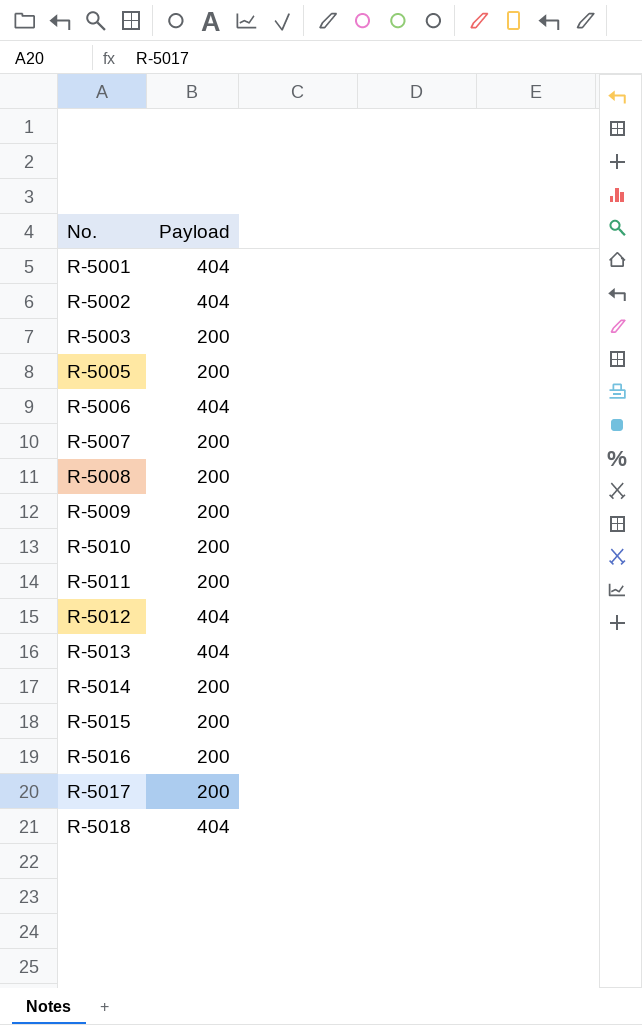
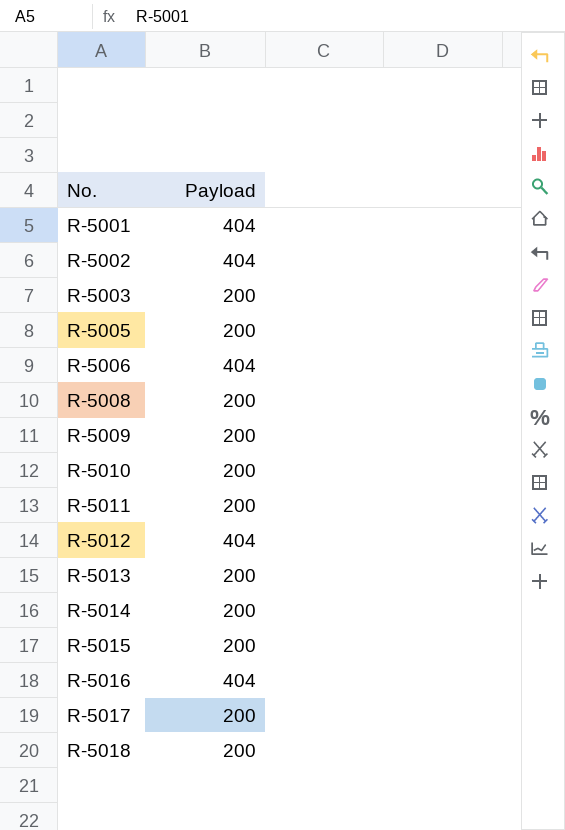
row R-5007: 200 -> none
R-5013 | Payload: 404 -> 200
R-5016 | Payload: 200 -> 404
R-5018 | Payload: 404 -> 200

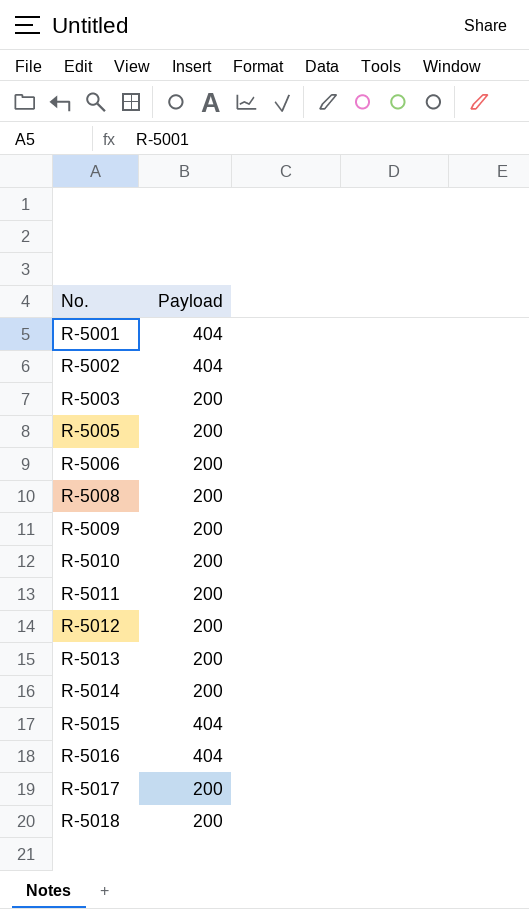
R-5006 | Payload: 404 -> 200
R-5012 | Payload: 404 -> 200
R-5015 | Payload: 200 -> 404

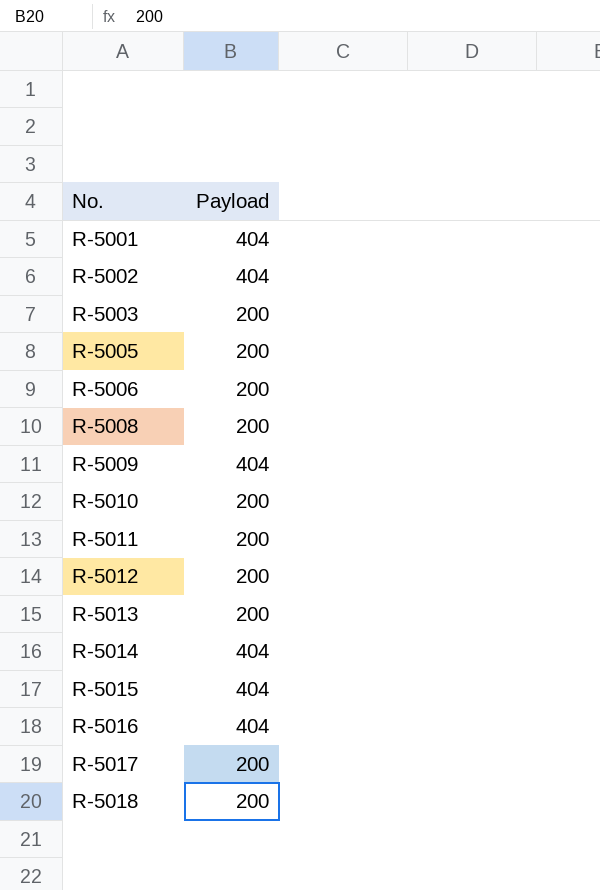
R-5009 | Payload: 200 -> 404
R-5014 | Payload: 200 -> 404

